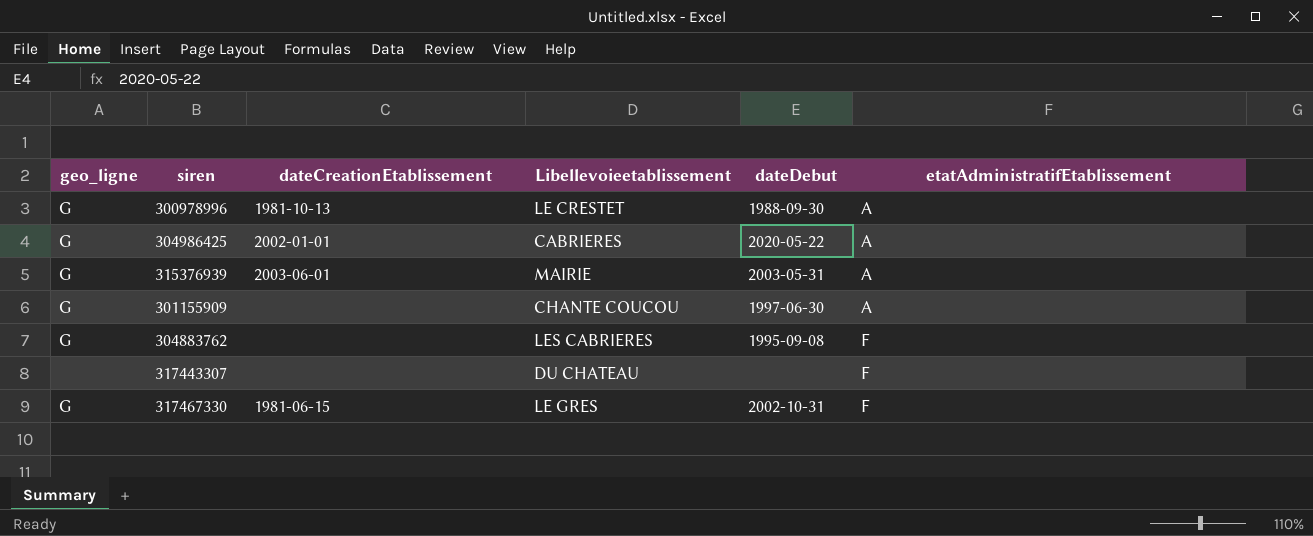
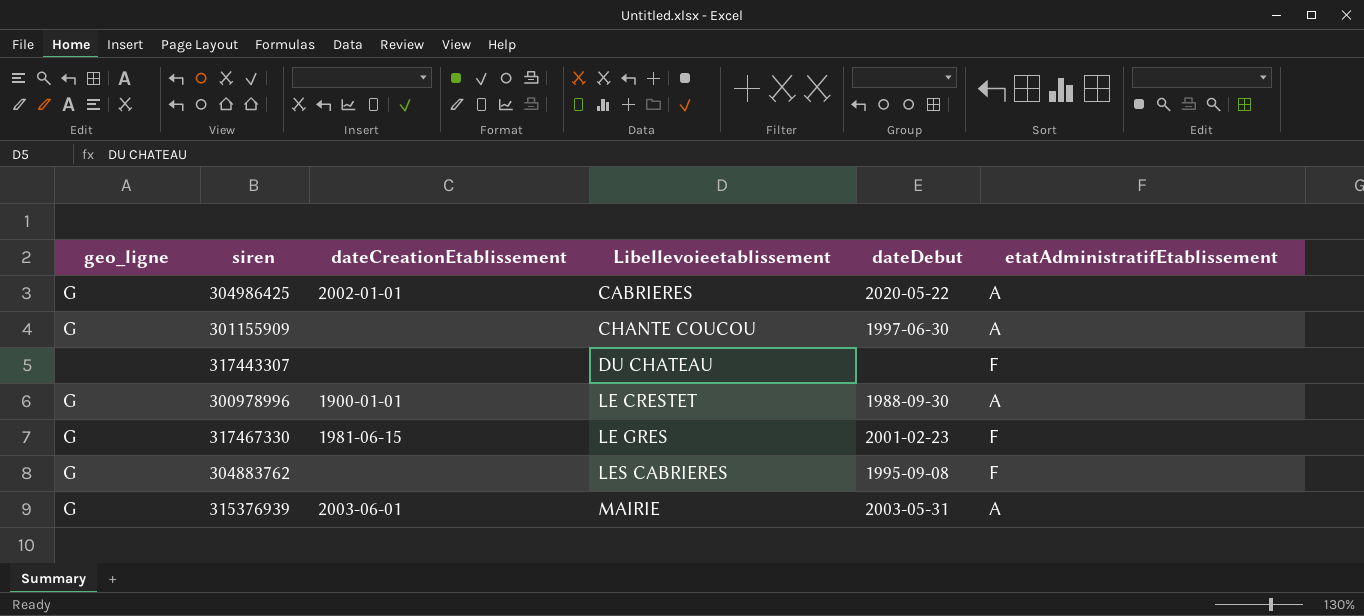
row order: etatAdministratifEtablissement ascending -> Libellevoieetablissement ascending
300978996 | dateCreationEtablissement: 1981-10-13 -> 1900-01-01
317467330 | dateDebut: 2002-10-31 -> 2001-02-23

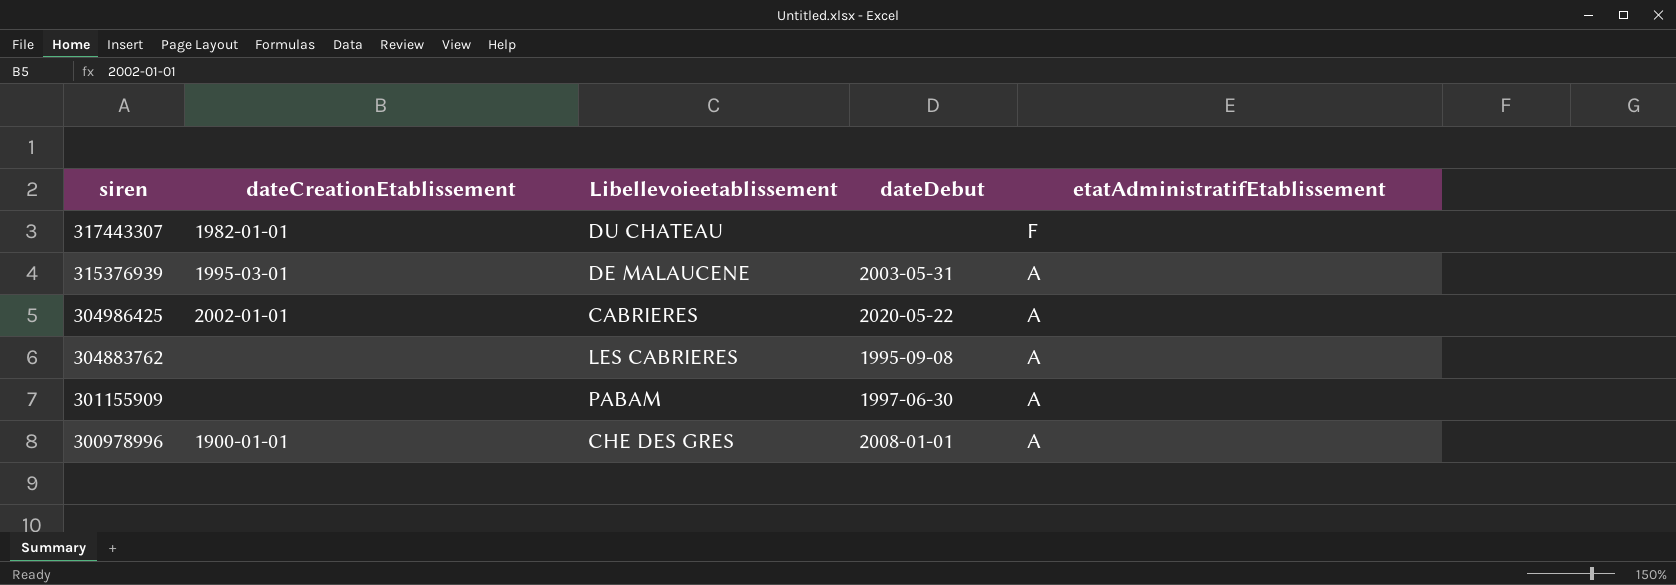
row order: Libellevoieetablissement ascending -> siren descending
column geo_ligne | position: 1 -> none
row 317467330: G | 1981-06-15 | LE GRES | 2001-02-23 | F -> none
317443307 | dateCreationEtablissement: none -> 1982-01-01
315376939 | dateCreationEtablissement: 2003-06-01 -> 1995-03-01
315376939 | Libellevoieetablissement: MAIRIE -> DE MALAUCENE
304883762 | etatAdministratifEtablissement: F -> A
301155909 | Libellevoieetablissement: CHANTE COUCOU -> PABAM
300978996 | Libellevoieetablissement: LE CRESTET -> CHE DES GRES
300978996 | dateDebut: 1988-09-30 -> 2008-01-01

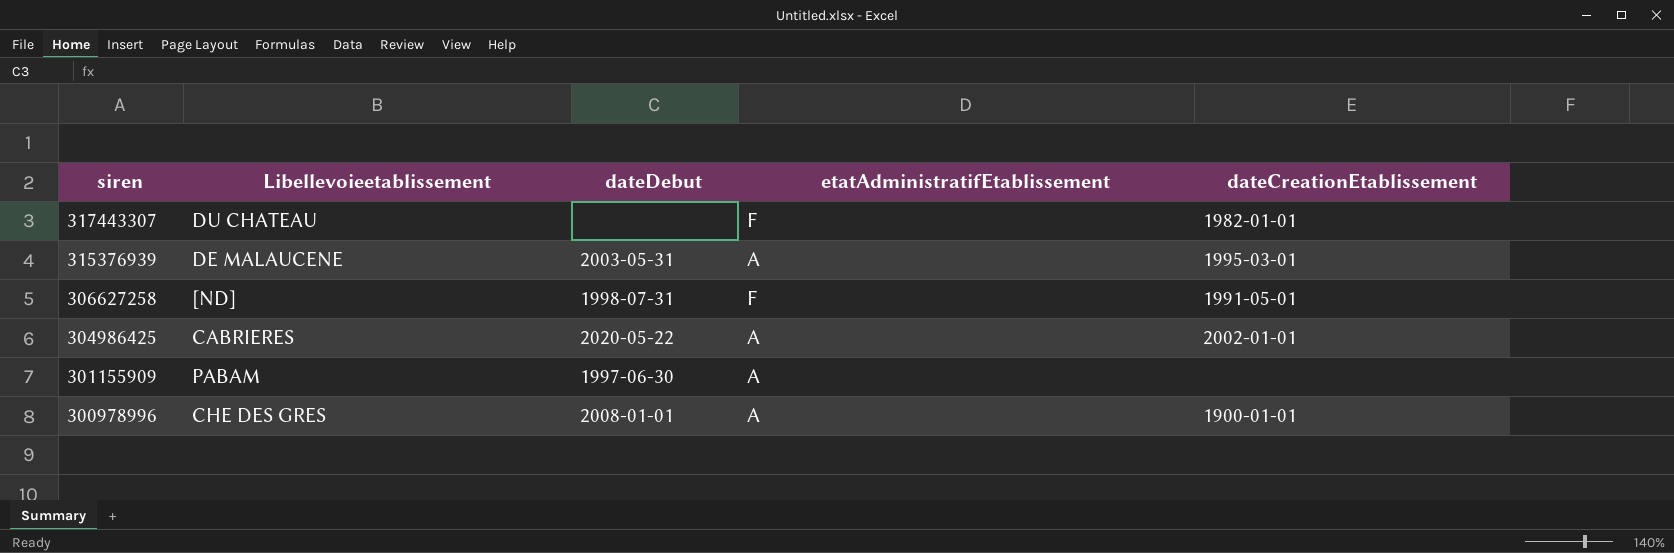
column dateCreationEtablissement | position: 2 -> 5
row 304883762: none | LES CABRIERES | 1995-09-08 | A -> none
row 306627258: none -> [ND] | 1998-07-31 | F | 1991-05-01

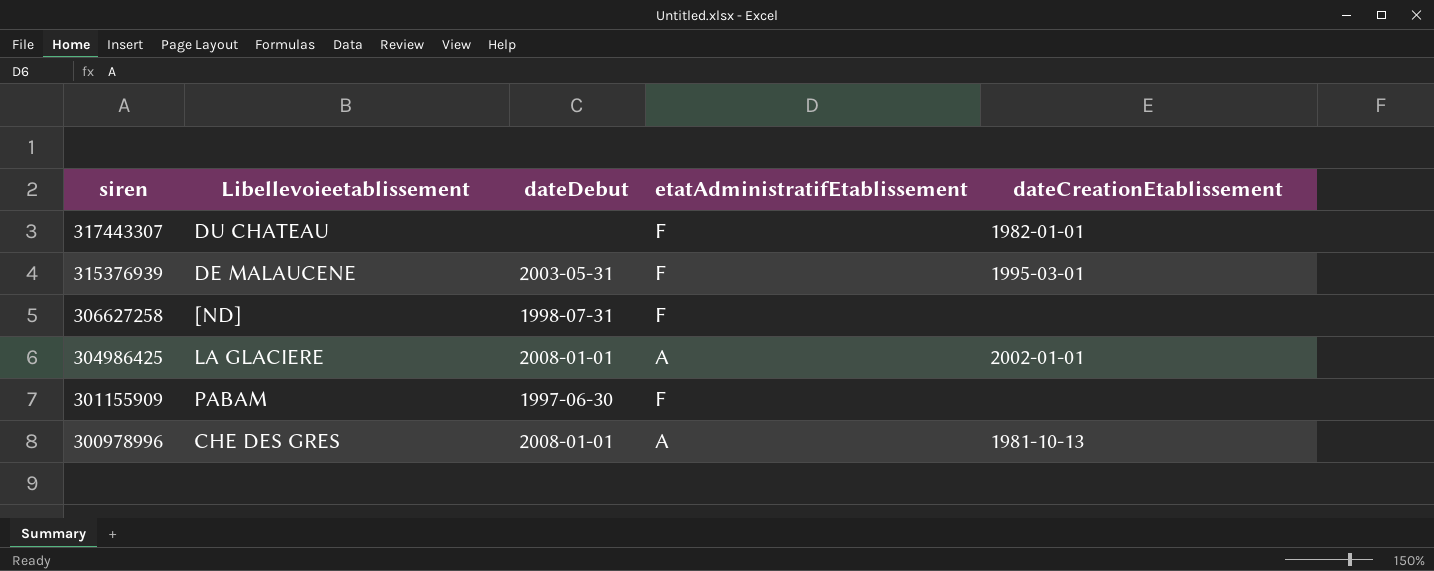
315376939 | etatAdministratifEtablissement: A -> F
306627258 | dateCreationEtablissement: 1991-05-01 -> none
304986425 | Libellevoieetablissement: CABRIERES -> LA GLACIERE
304986425 | dateDebut: 2020-05-22 -> 2008-01-01
301155909 | etatAdministratifEtablissement: A -> F
300978996 | dateCreationEtablissement: 1900-01-01 -> 1981-10-13

